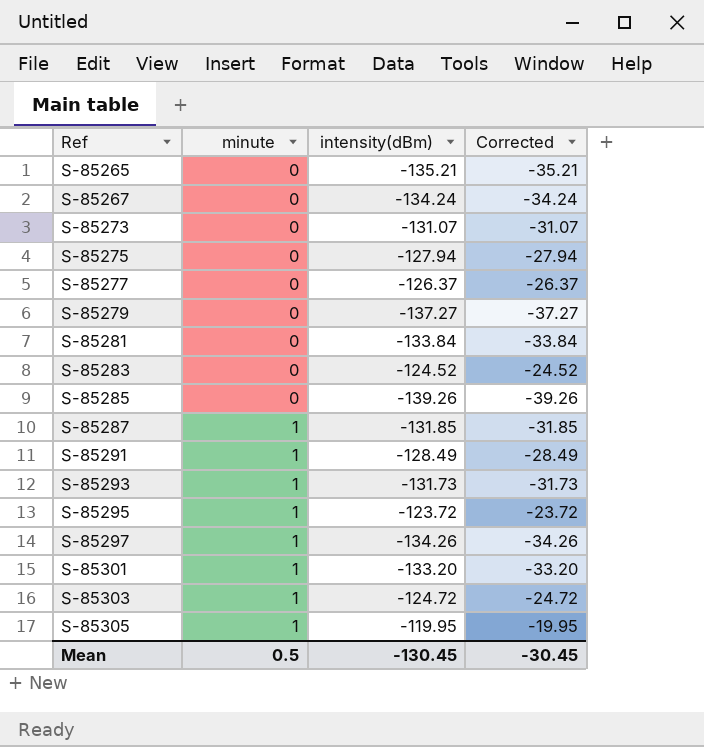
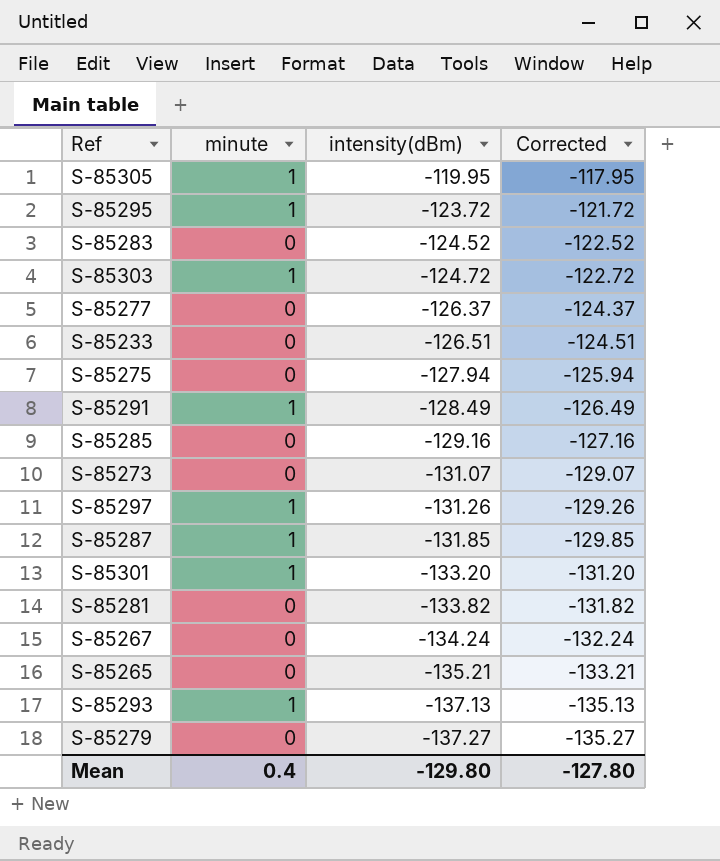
row order: Ref ascending -> intensity(dBm) descending
column Corrected | formula: [intensity(dBm)] + 100 -> [intensity(dBm)] + 2
row S-85233: none -> 0 | -126.51 | -124.51
S-85285 | intensity(dBm): -139.26 -> -129.16
S-85297 | intensity(dBm): -134.26 -> -131.26
S-85281 | intensity(dBm): -133.84 -> -133.82
S-85293 | intensity(dBm): -131.73 -> -137.13
Mean | minute: 0.5 -> 0.4
Mean | intensity(dBm): -130.45 -> -129.80
Mean | Corrected: -30.45 -> -127.80

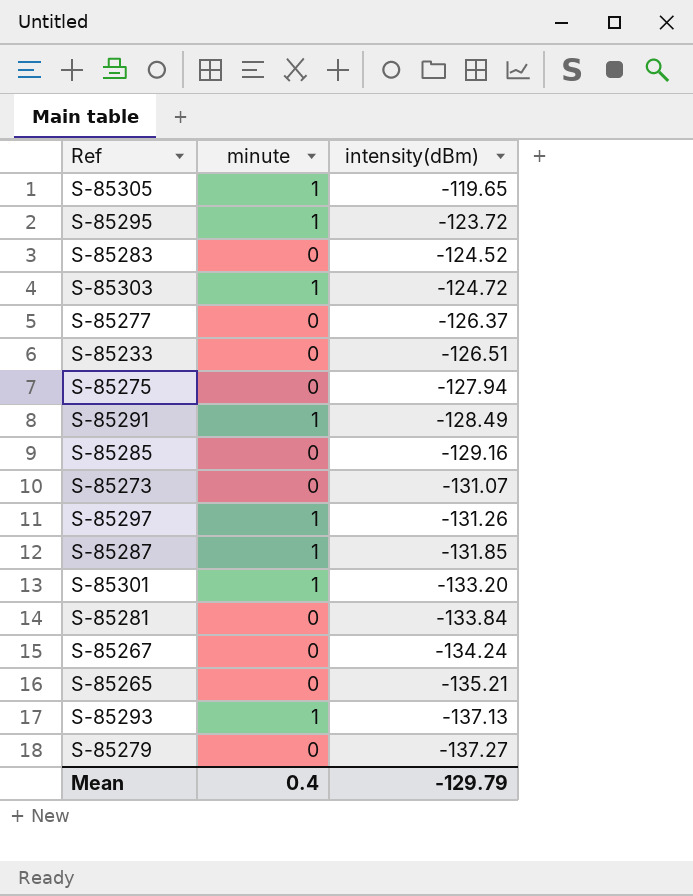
column Corrected | formula: [intensity(dBm)] + 2 -> none
S-85305 | intensity(dBm): -119.95 -> -119.65
S-85281 | intensity(dBm): -133.82 -> -133.84
Mean | intensity(dBm): -129.80 -> -129.79

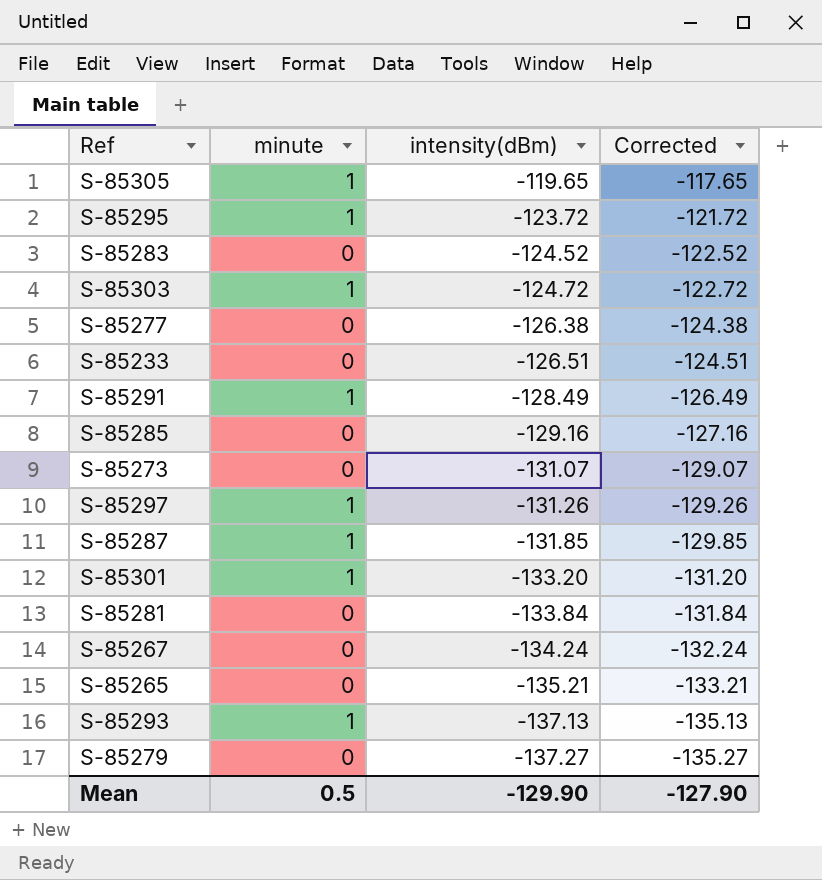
column Corrected | formula: none -> [intensity(dBm)] + 2
row S-85275: 0 | -127.94 -> none
S-85277 | intensity(dBm): -126.37 -> -126.38
Mean | minute: 0.4 -> 0.5
Mean | intensity(dBm): -129.79 -> -129.90

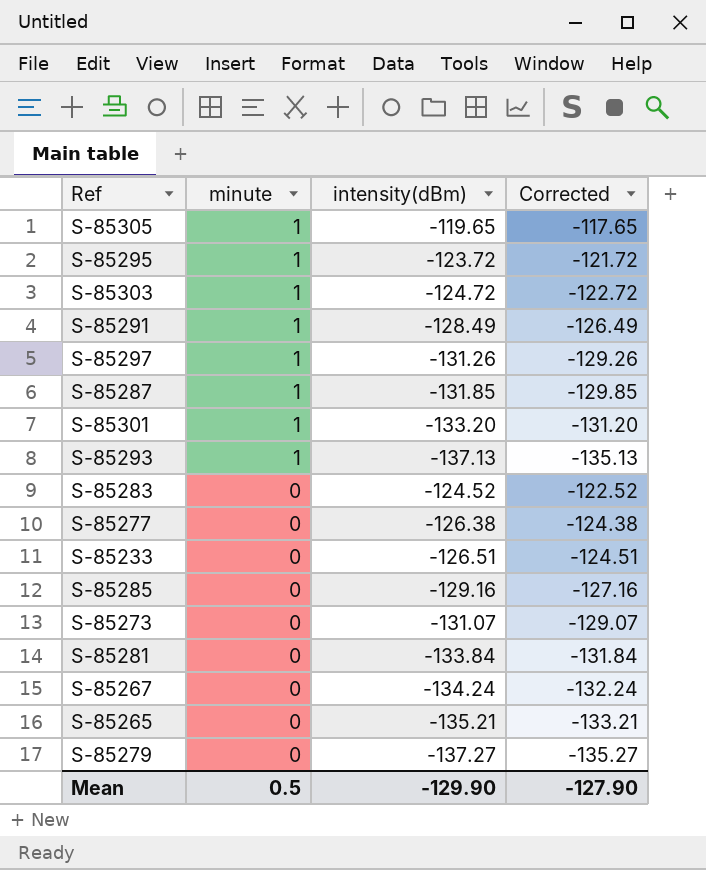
row order: intensity(dBm) descending -> minute descending

